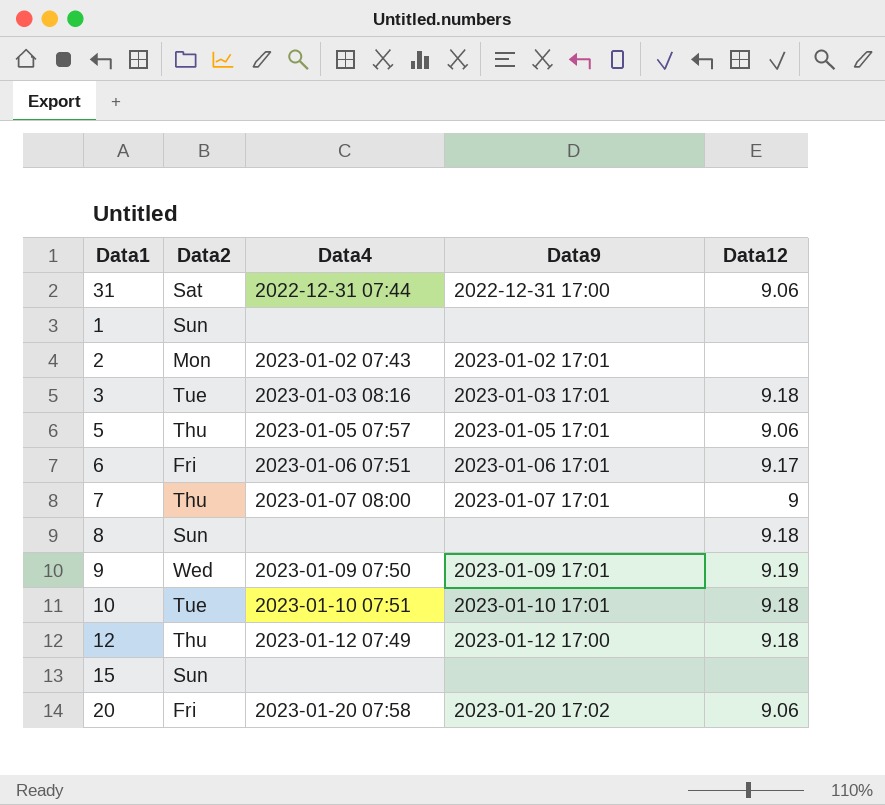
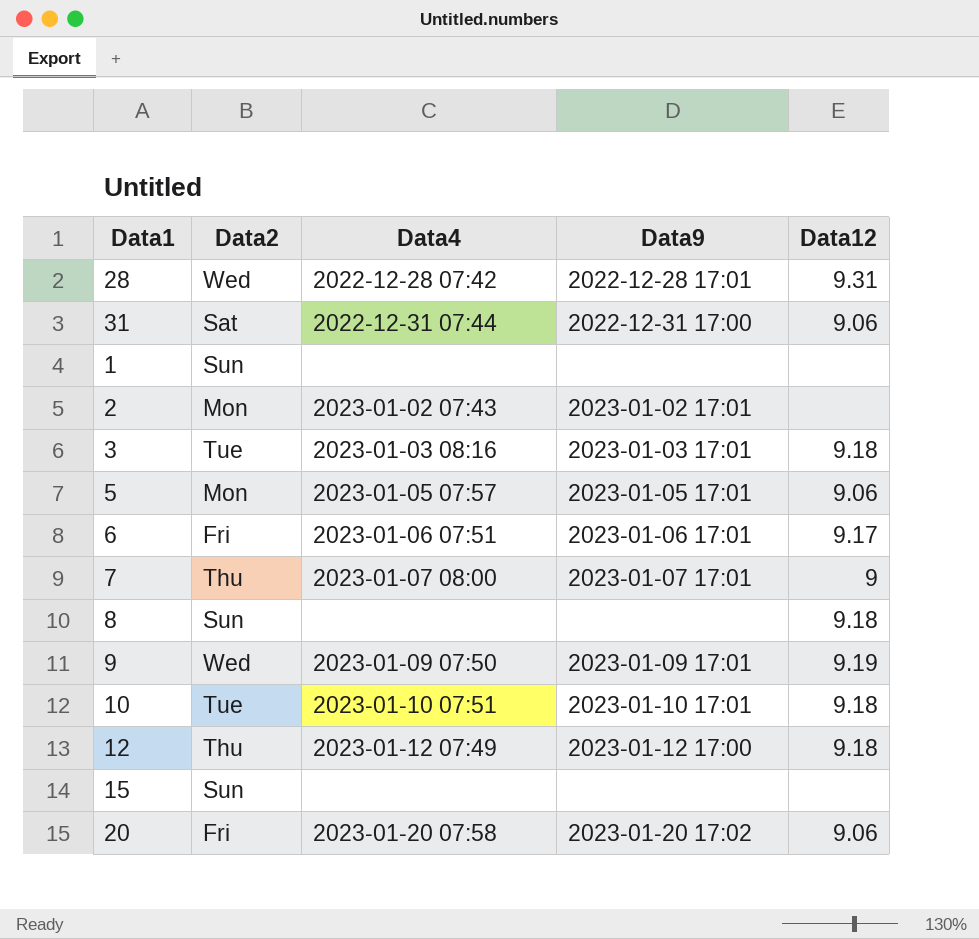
row 28: none -> Wed | 2022-12-28 07:42 | 2022-12-28 17:01 | 9.31
5 | Data2: Thu -> Mon

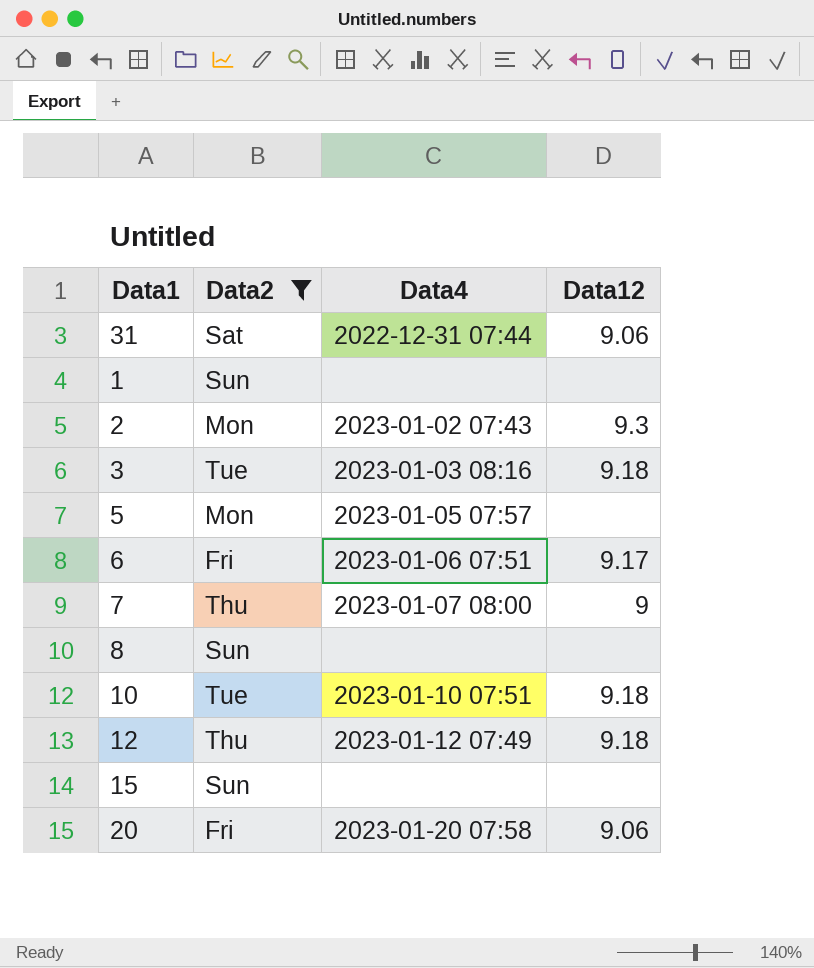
filter: none -> Data2 != Wed
column Data9 | position: 4 -> none
2 | Data12: none -> 9.3
5 | Data12: 9.06 -> none
8 | Data12: 9.18 -> none

